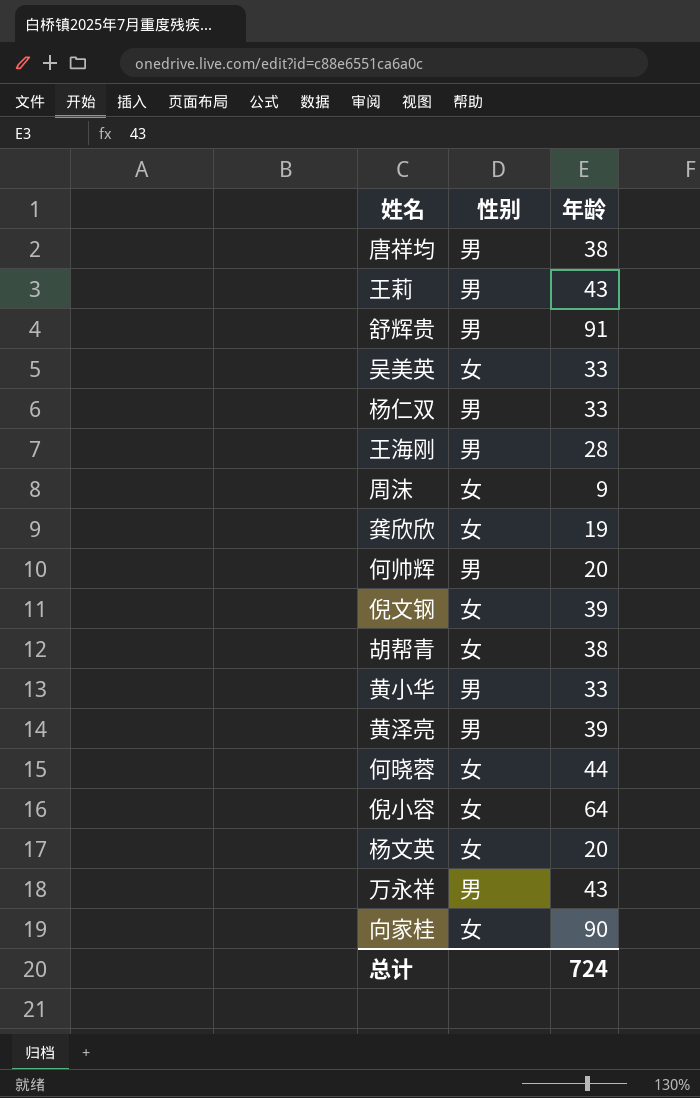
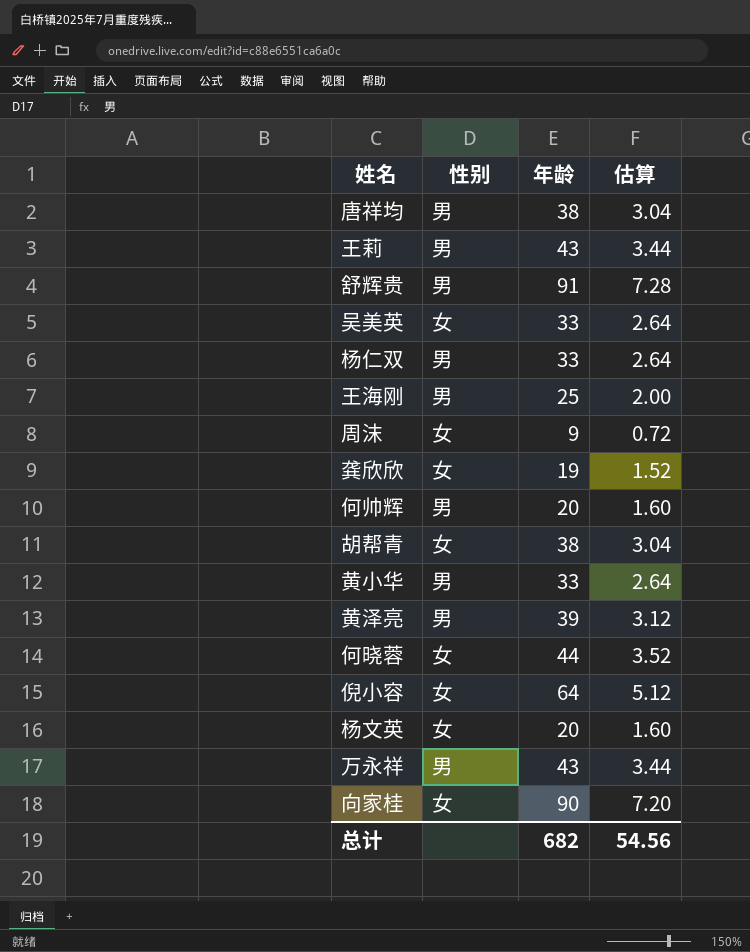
column 估算 | formula: none -> [年龄] * 0.08
row 倪文钢: 女 | 39 -> none
王海刚 | 年龄: 28 -> 25
总计 | 年龄: 724 -> 682

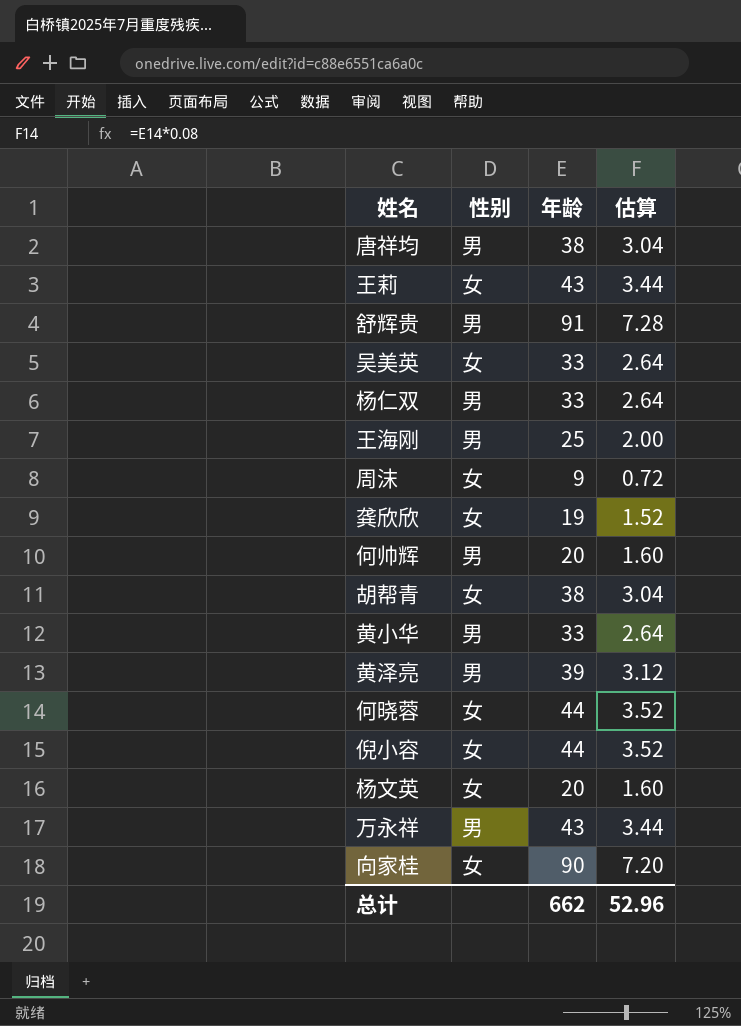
王莉 | 性别: 男 -> 女
倪小容 | 年龄: 64 -> 44
倪小容 | 估算: 5.12 -> 3.52
总计 | 年龄: 682 -> 662
总计 | 估算: 54.56 -> 52.96

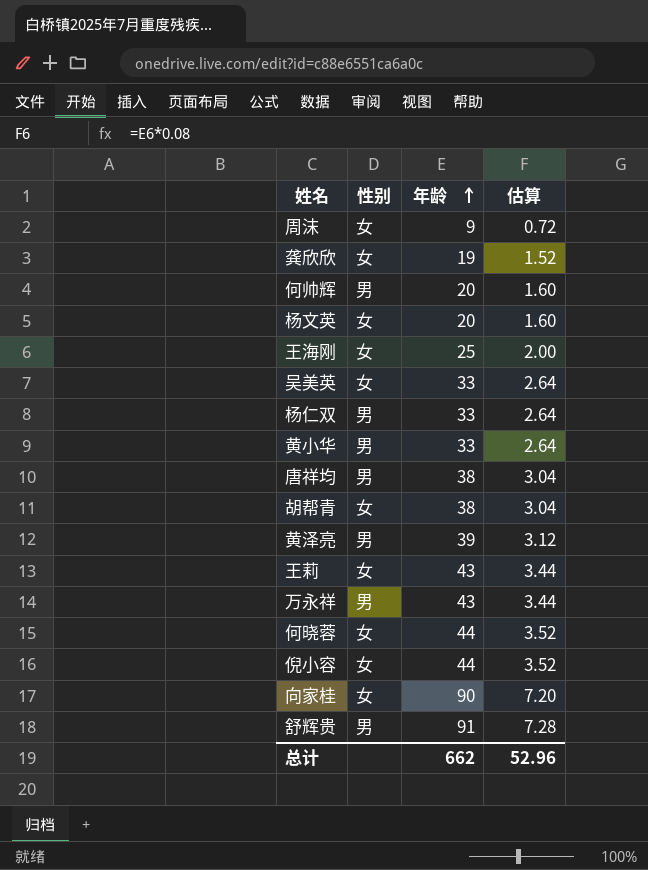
row order: none -> 年龄 ascending
王海刚 | 性别: 男 -> 女

